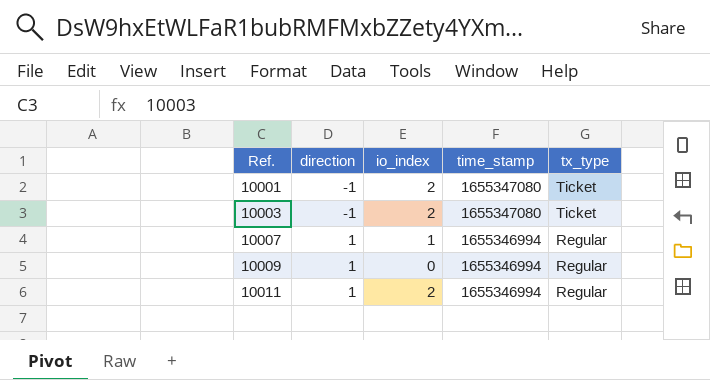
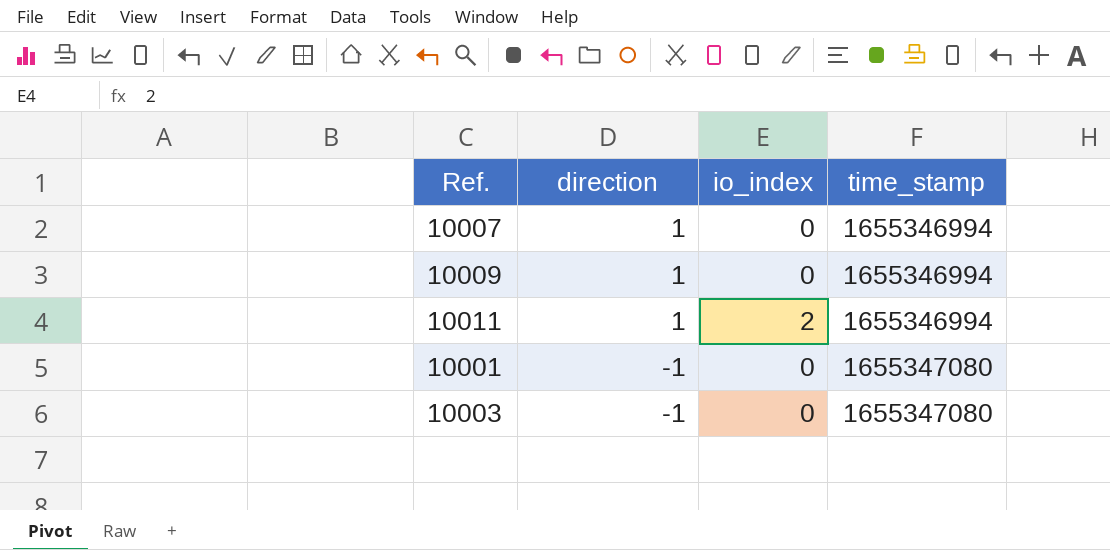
row order: Ref. ascending -> direction descending
column tx_type | position: 5 -> none
10007 | io_index: 1 -> 0
10001 | io_index: 2 -> 0
10003 | io_index: 2 -> 0

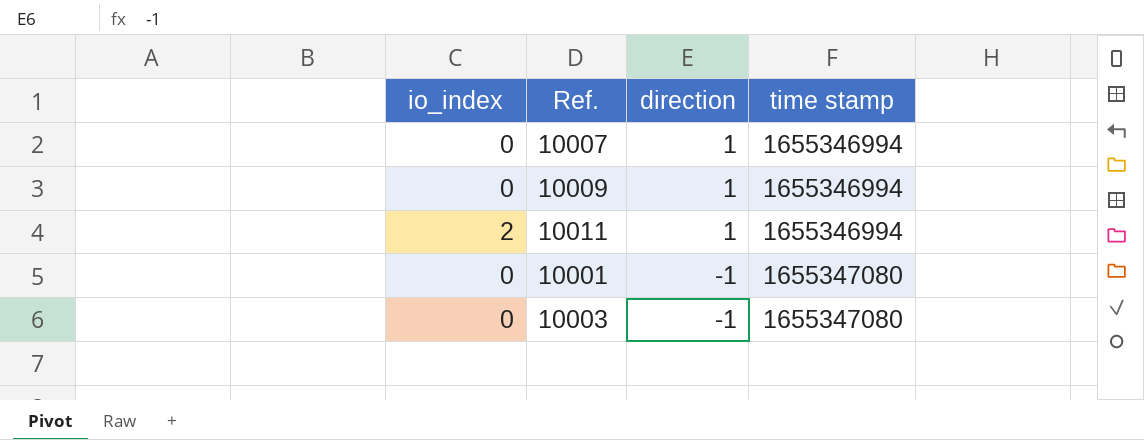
column io_index | position: 3 -> 1
column name: time_stamp -> time stamp

